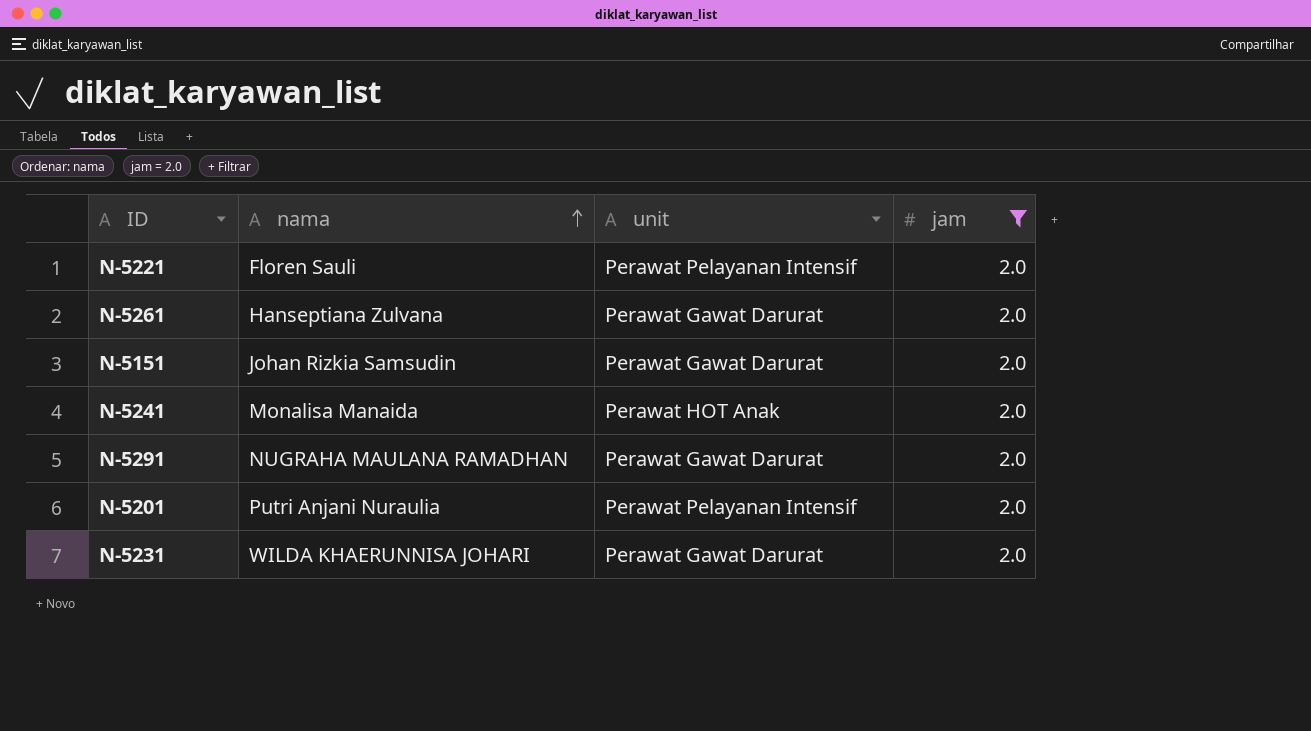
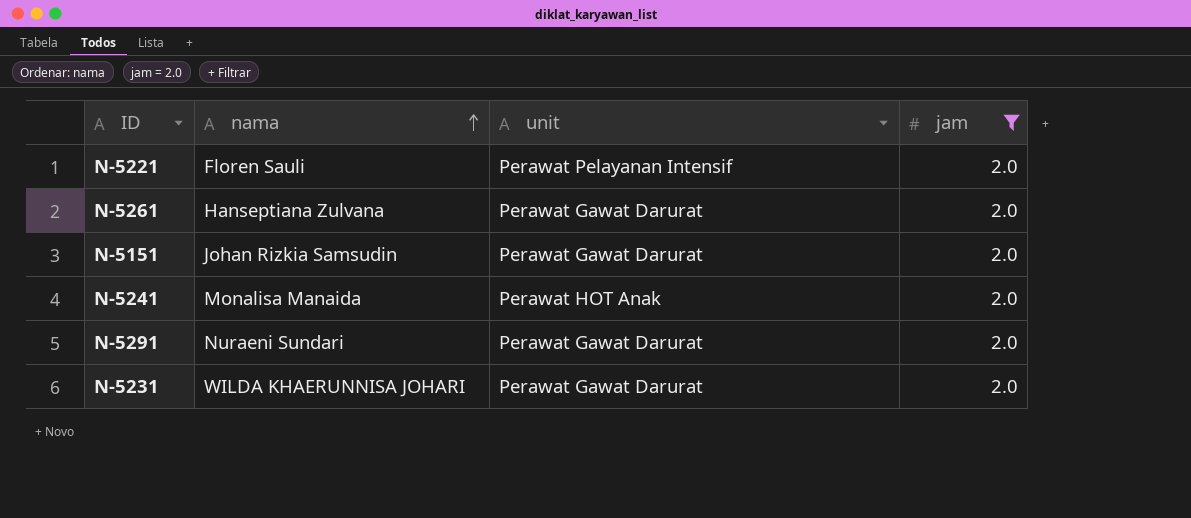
row N-5201: Putri Anjani Nuraulia | Perawat Pelayanan Intensif | 2.0 -> none
N-5291 | nama: NUGRAHA MAULANA RAMADHAN -> Nuraeni Sundari

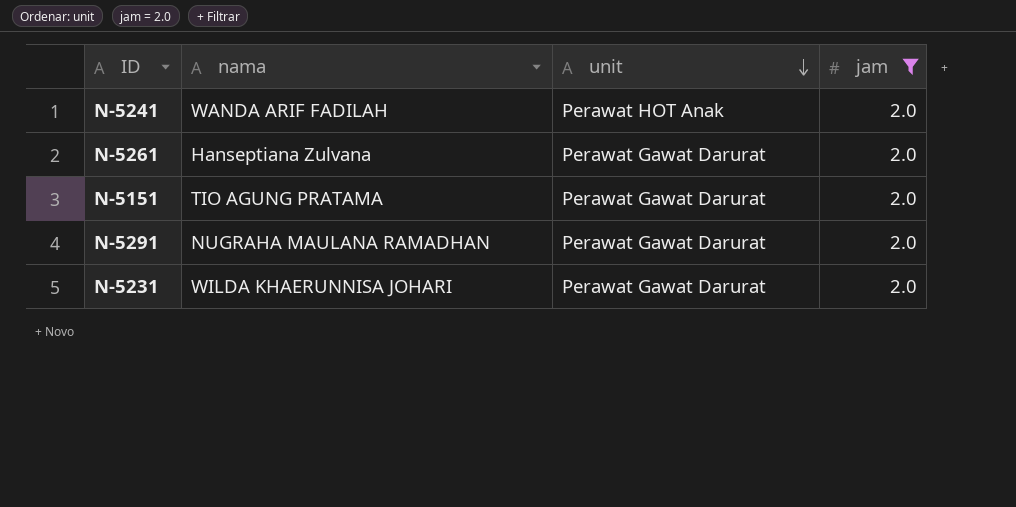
row order: nama ascending -> unit descending
row N-5221: Floren Sauli | Perawat Pelayanan Intensif | 2.0 -> none
N-5241 | nama: Monalisa Manaida -> WANDA ARIF FADILAH
N-5151 | nama: Johan Rizkia Samsudin -> TIO AGUNG PRATAMA
N-5291 | nama: Nuraeni Sundari -> NUGRAHA MAULANA RAMADHAN

